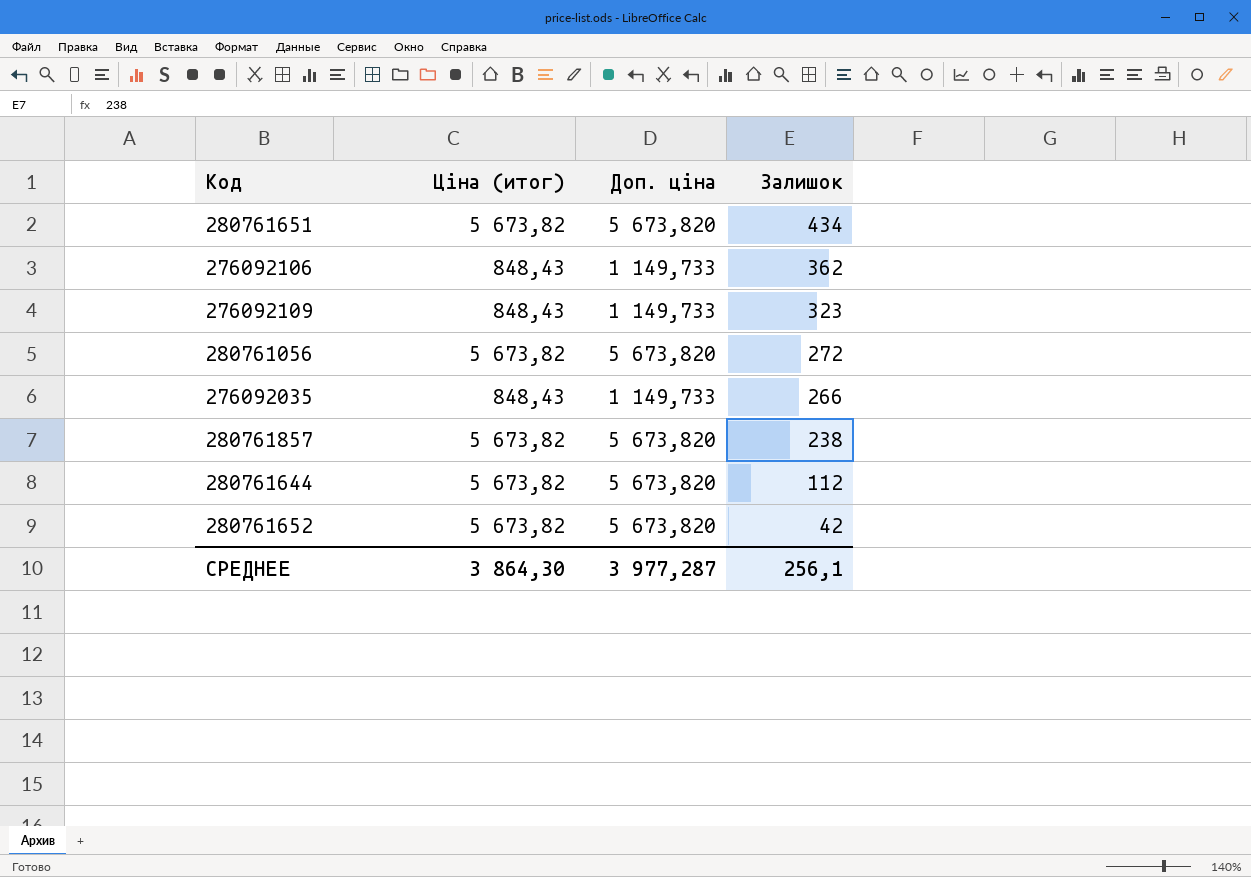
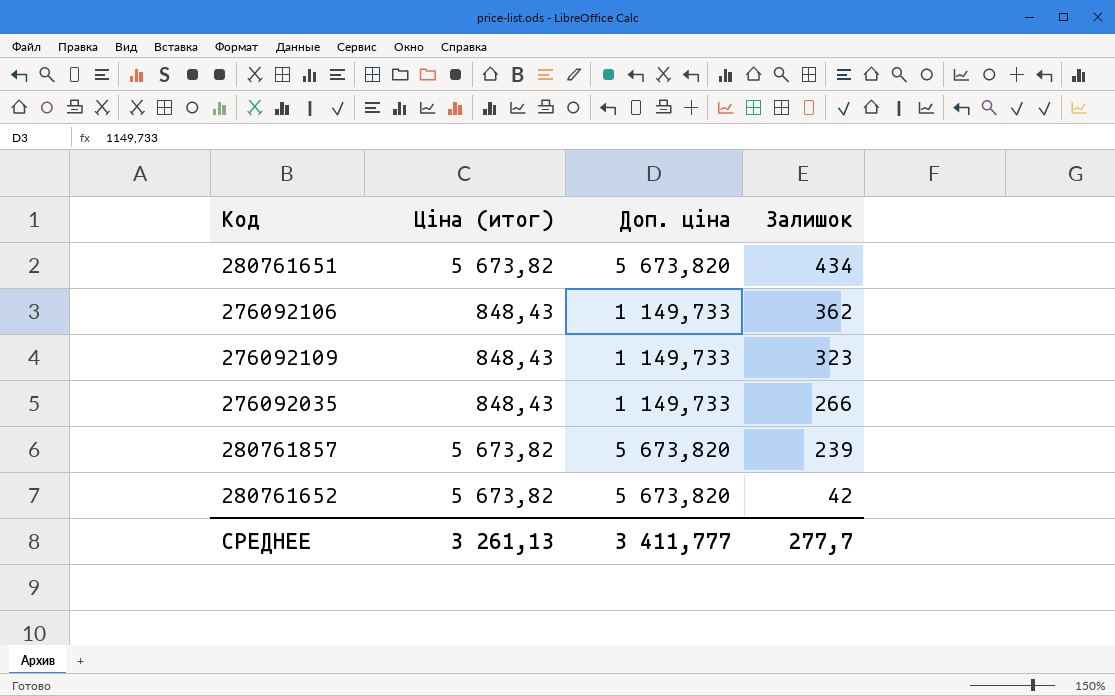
row 280761056: 5 673,82 | 5 673,820 | 272 -> none
row 280761644: 5 673,82 | 5 673,820 | 112 -> none
280761857 | Залишок: 238 -> 239
СРЕДНЕЕ | Ціна (итог): 3 864,30 -> 3 261,13
СРЕДНЕЕ | Доп. ціна: 3 977,287 -> 3 411,777
СРЕДНЕЕ | Залишок: 256,1 -> 277,7

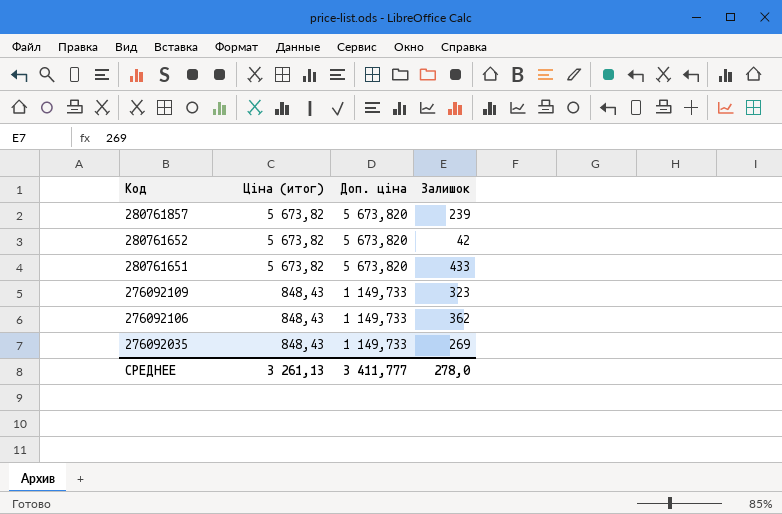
row order: Залишок descending -> Код descending
280761651 | Залишок: 434 -> 433
276092035 | Залишок: 266 -> 269
СРЕДНЕЕ | Залишок: 277,7 -> 278,0

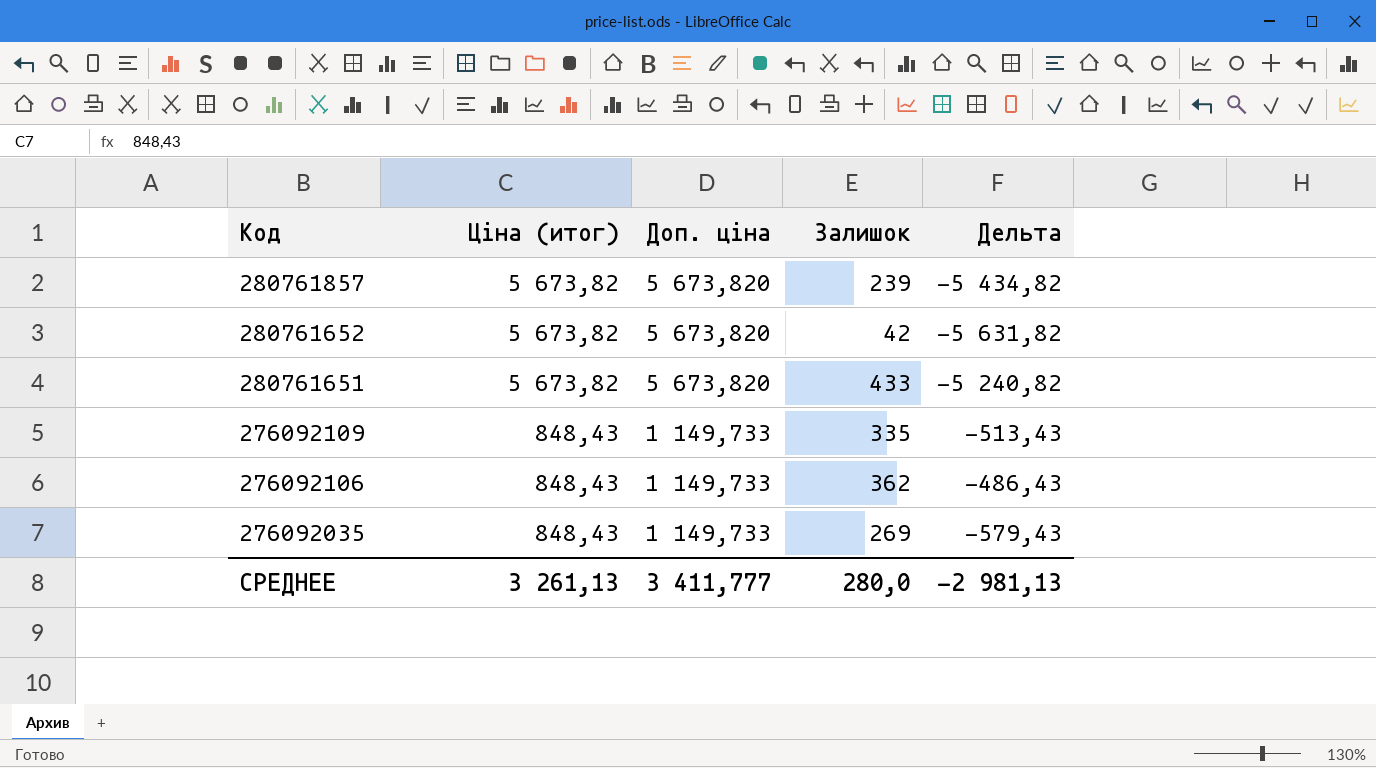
column Дельта | formula: none -> [Залишок] - [Ціна (итог)]
276092109 | Залишок: 323 -> 335
СРЕДНЕЕ | Залишок: 278,0 -> 280,0

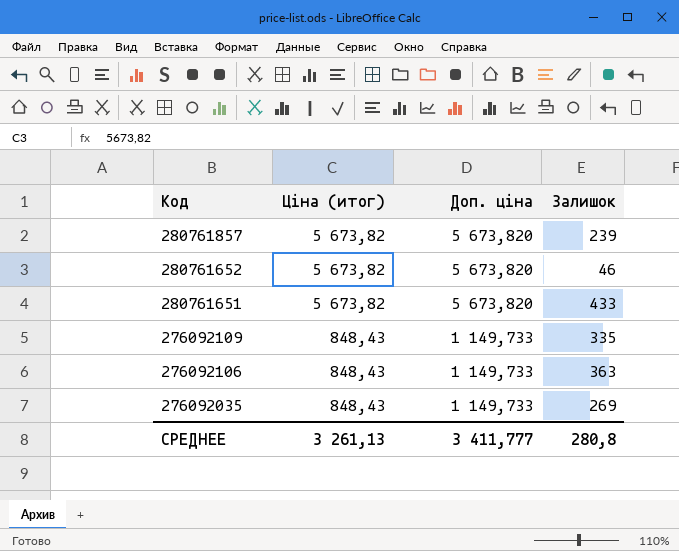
column Дельта | formula: [Залишок] - [Ціна (итог)] -> none
280761652 | Залишок: 42 -> 46
276092106 | Залишок: 362 -> 363
СРЕДНЕЕ | Залишок: 280,0 -> 280,8

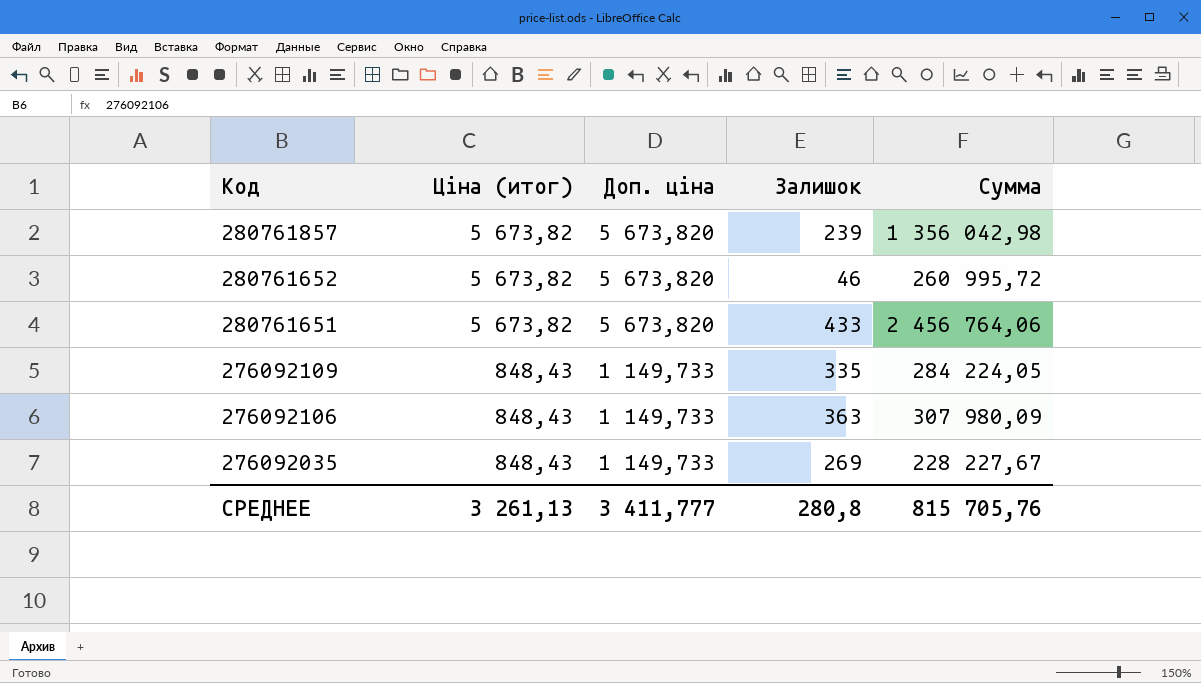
column Сумма | formula: none -> [Ціна (итог)] * [Залишок]

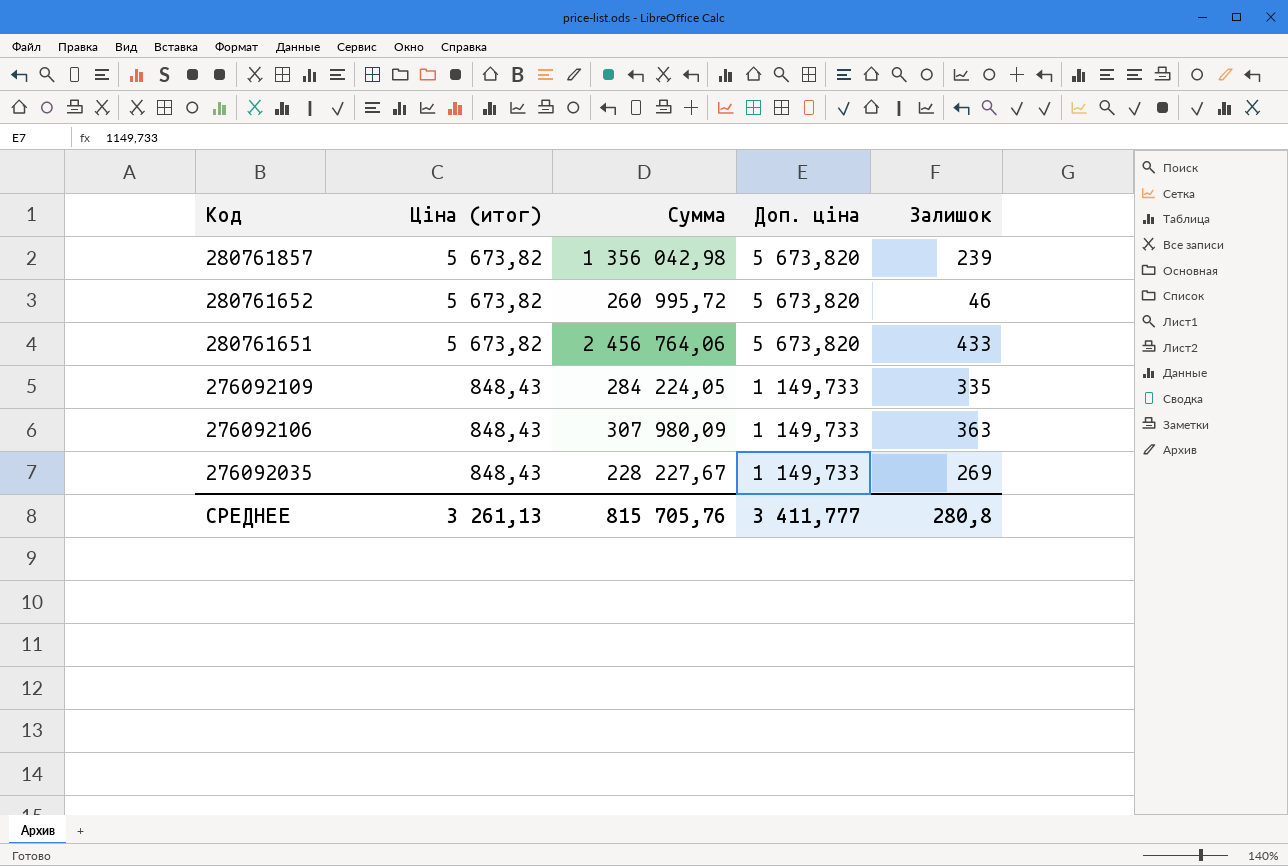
column Сумма | position: 5 -> 3

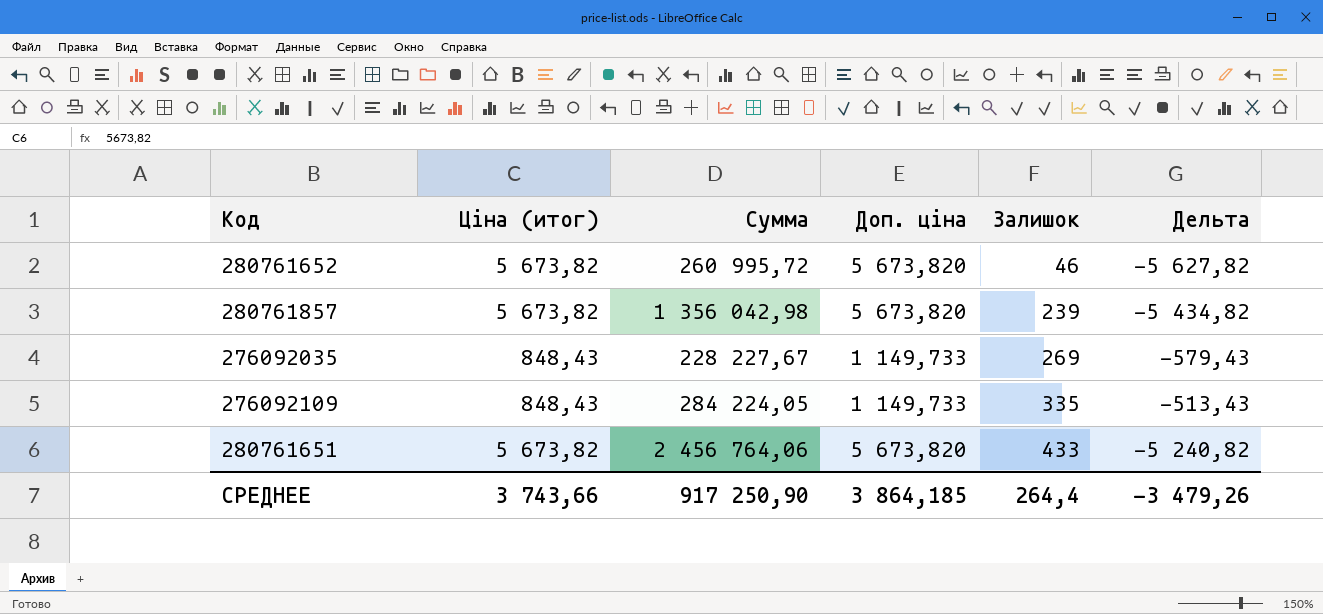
row order: Код descending -> Залишок ascending
column Дельта | formula: none -> [Залишок] - [Ціна (итог)]
row 276092106: 848,43 | 307 980,09 | 1 149,733 | 363 -> none
СРЕДНЕЕ | Ціна (итог): 3 261,13 -> 3 743,66
СРЕДНЕЕ | Сумма: 815 705,76 -> 917 250,90
СРЕДНЕЕ | Доп. ціна: 3 411,777 -> 3 864,185
СРЕДНЕЕ | Залишок: 280,8 -> 264,4

